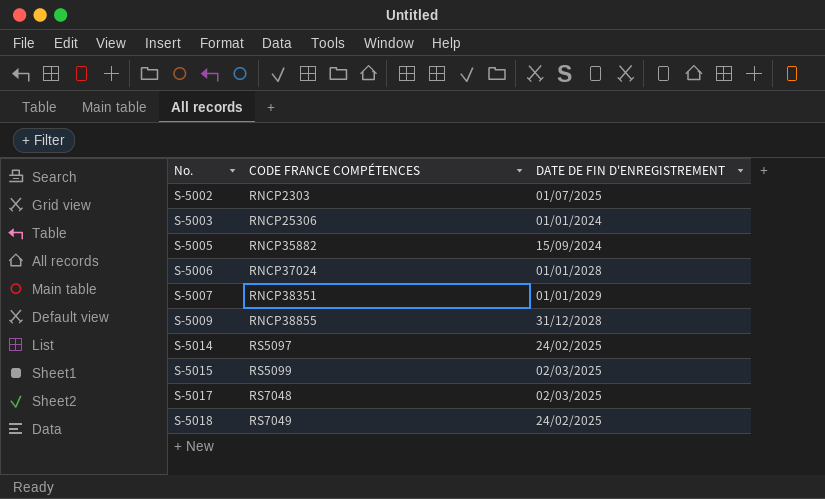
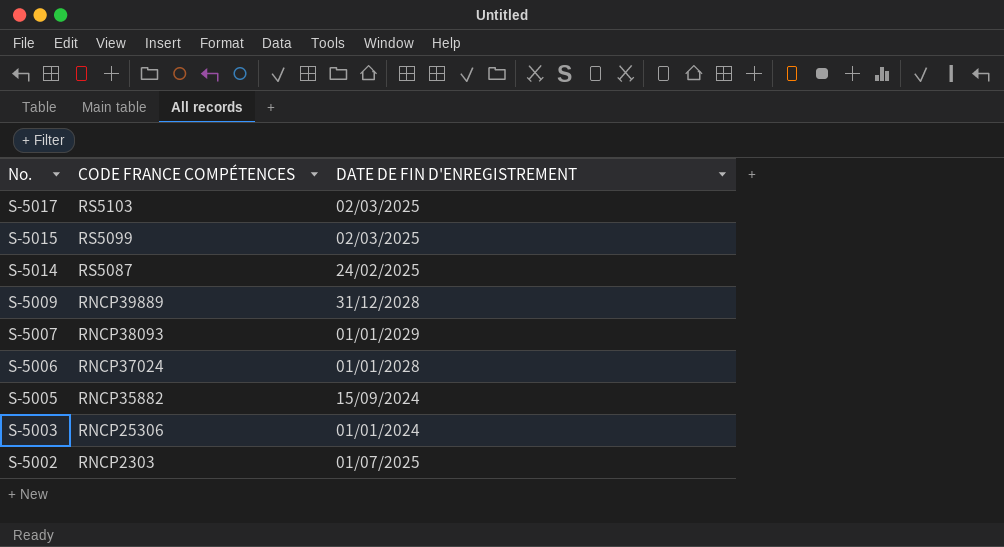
row order: No. ascending -> No. descending
row S-5018: RS7049 | 24/02/2025 -> none
S-5017 | CODE FRANCE COMPÉTENCES: RS7048 -> RS5103
S-5014 | CODE FRANCE COMPÉTENCES: RS5097 -> RS5087
S-5009 | CODE FRANCE COMPÉTENCES: RNCP38855 -> RNCP39889
S-5007 | CODE FRANCE COMPÉTENCES: RNCP38351 -> RNCP38093

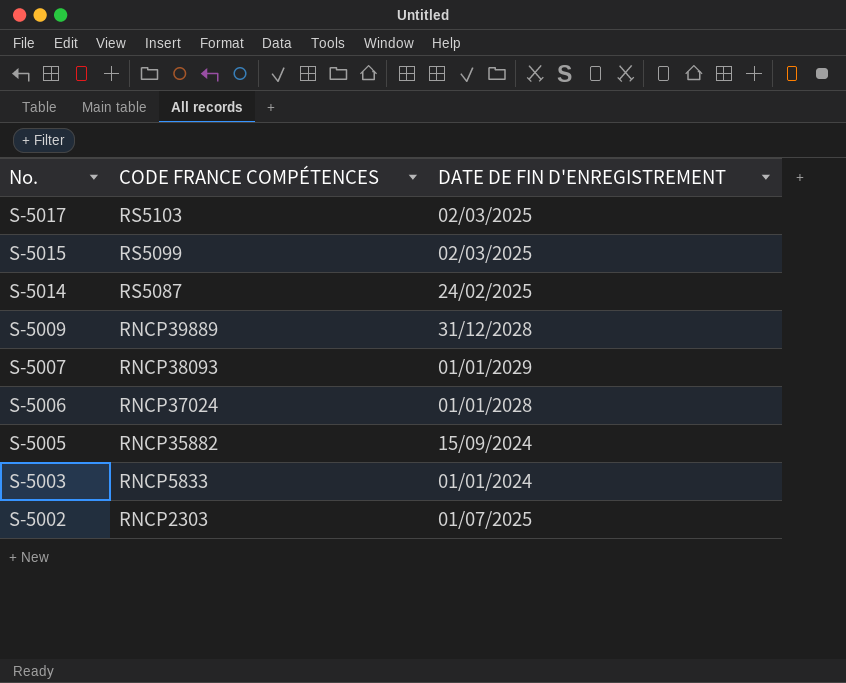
S-5003 | CODE FRANCE COMPÉTENCES: RNCP25306 -> RNCP5833

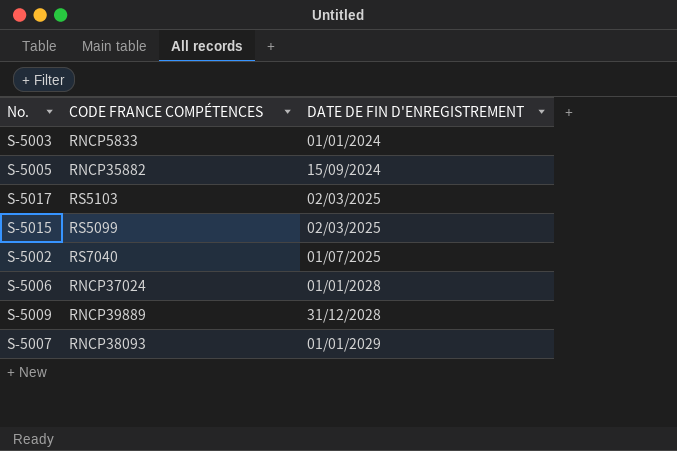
row order: No. descending -> DATE DE FIN D'ENREGISTREMENT ascending
row S-5014: RS5087 | 24/02/2025 -> none
S-5002 | CODE FRANCE COMPÉTENCES: RNCP2303 -> RS7040

